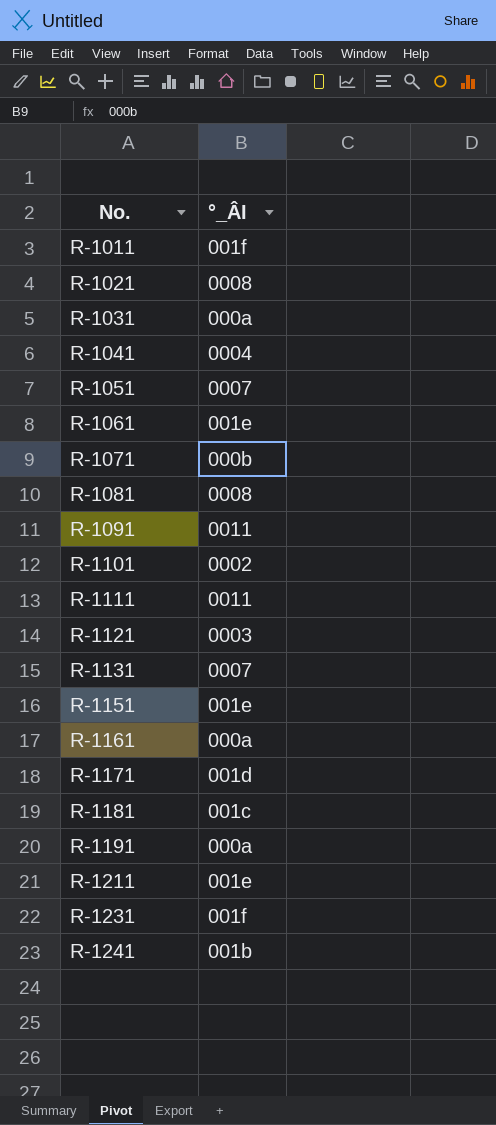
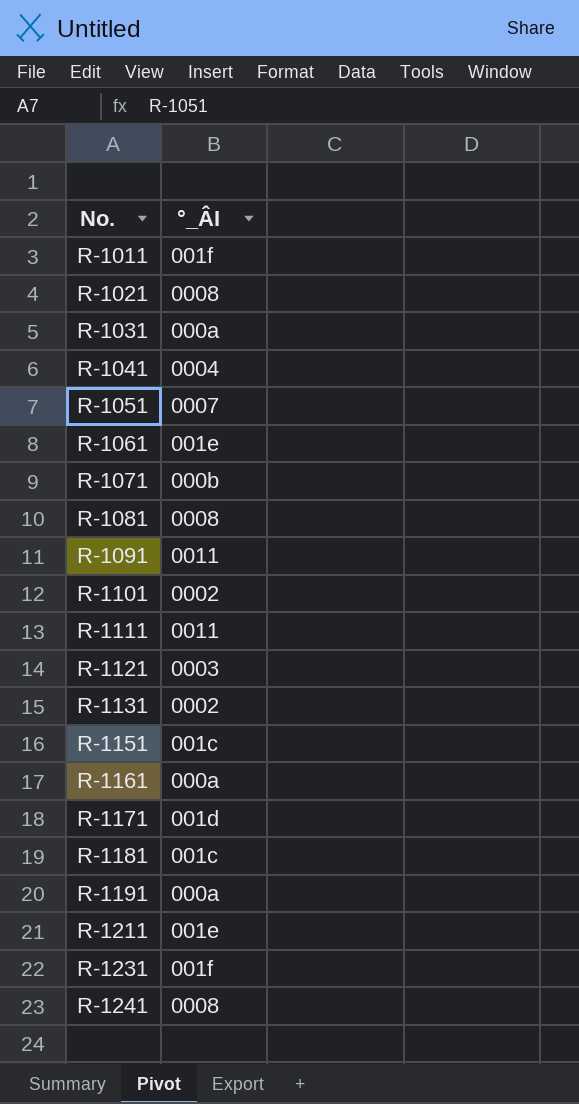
R-1131 | °_ÂI: 0007 -> 0002
R-1151 | °_ÂI: 001e -> 001c
R-1241 | °_ÂI: 001b -> 0008

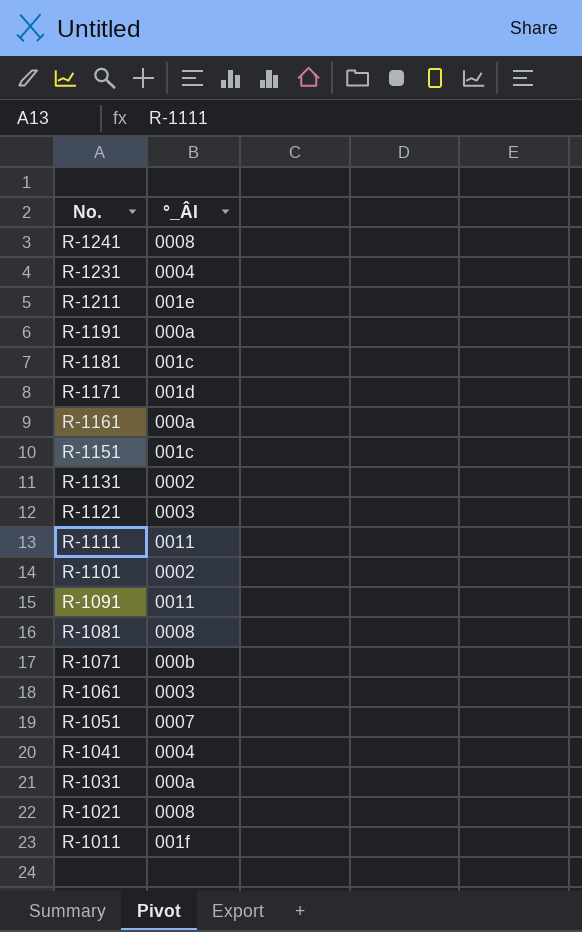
row order: No. ascending -> No. descending
R-1231 | °_ÂI: 001f -> 0004
R-1061 | °_ÂI: 001e -> 0003

